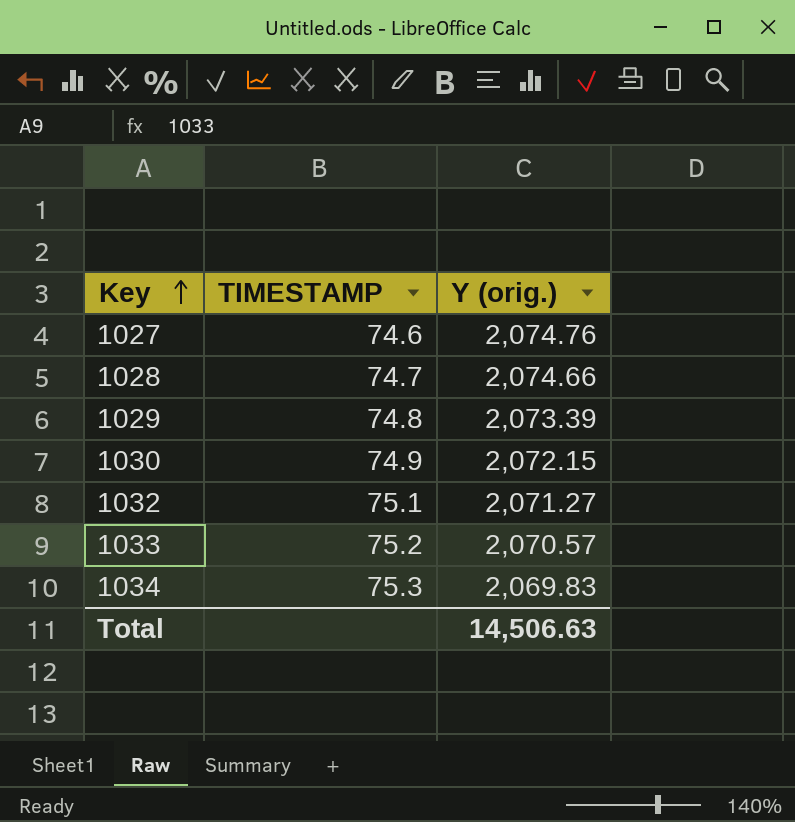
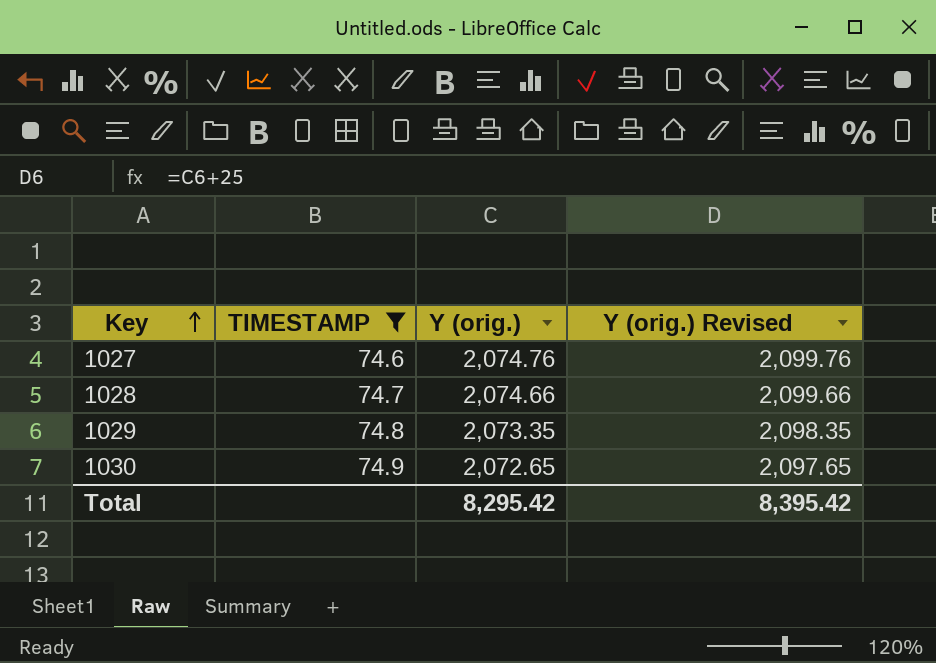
filter: none -> TIMESTAMP <= 74.9
column Y (orig.) Revised | formula: none -> [Y (orig.)] + 25
1029 | Y (orig.): 2,073.39 -> 2,073.35
1030 | Y (orig.): 2,072.15 -> 2,072.65
Total | Y (orig.): 14,506.63 -> 8,295.42

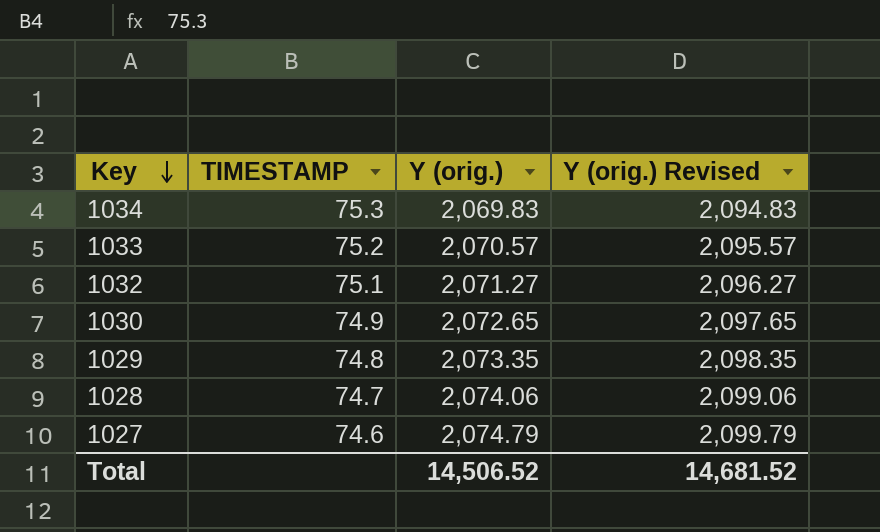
filter: TIMESTAMP <= 74.9 -> none
row order: Key ascending -> Key descending
1028 | Y (orig.): 2,074.66 -> 2,074.06
1028 | Y (orig.) Revised: 2,099.66 -> 2,099.06
1027 | Y (orig.): 2,074.76 -> 2,074.79
1027 | Y (orig.) Revised: 2,099.76 -> 2,099.79
Total | Y (orig.): 8,295.42 -> 14,506.52
Total | Y (orig.) Revised: 8,395.42 -> 14,681.52

